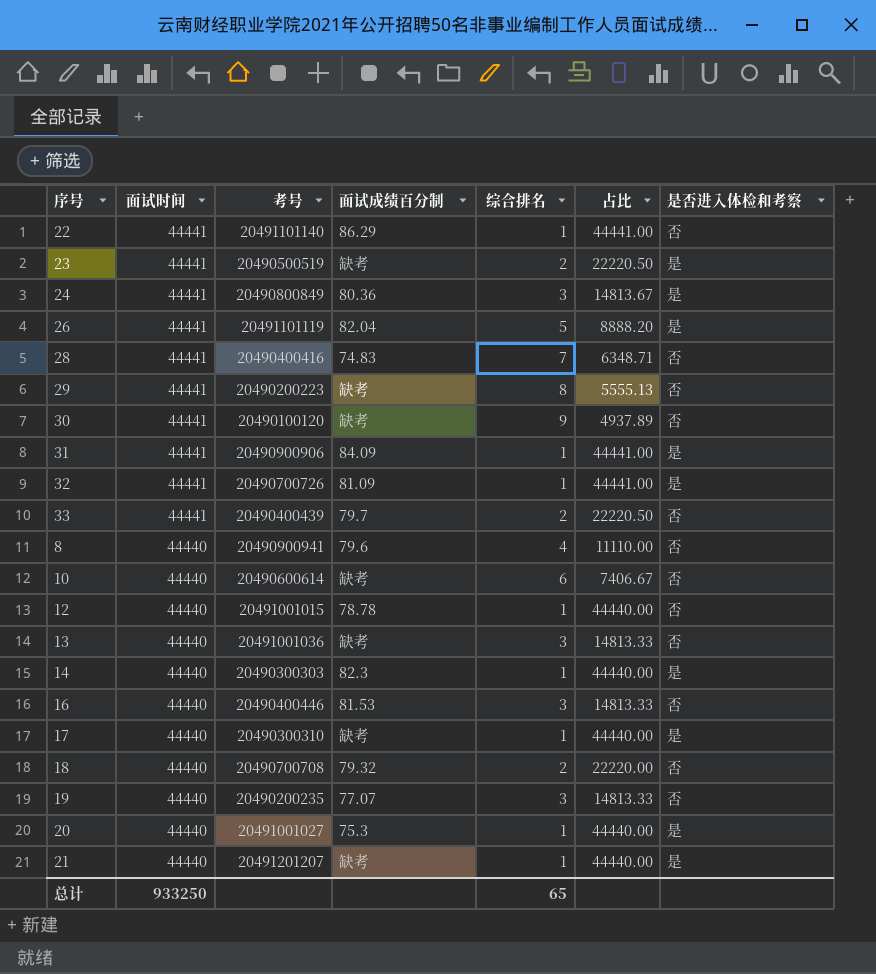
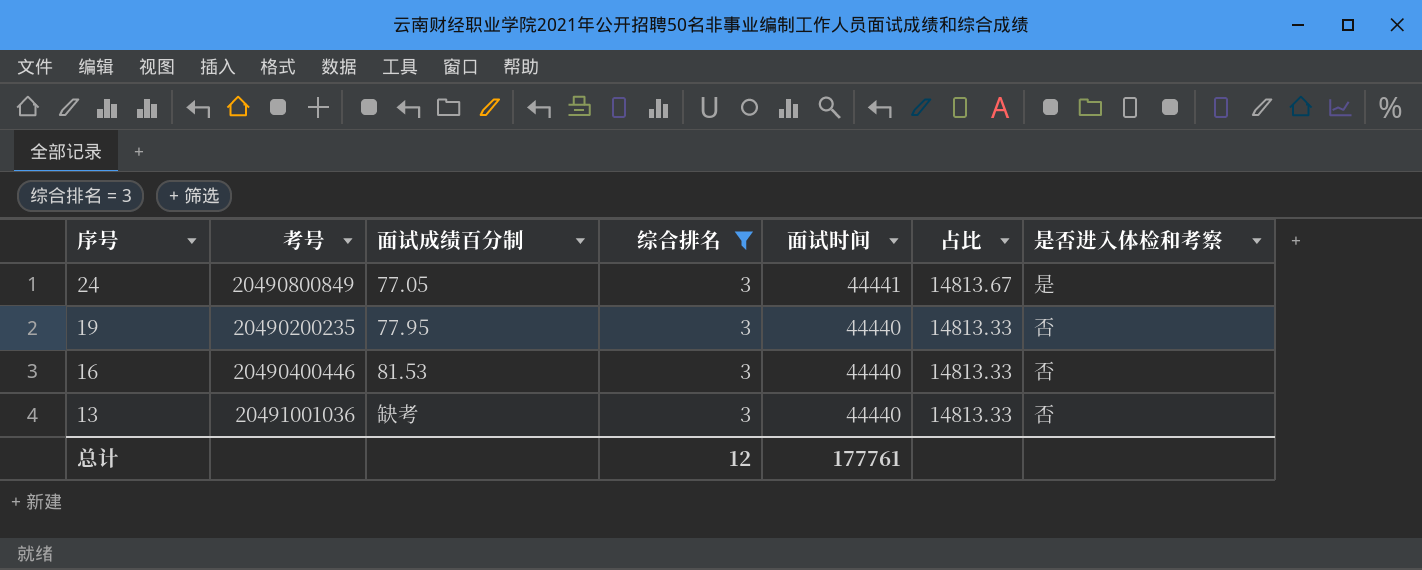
filter: none -> 综合排名 = 3
row order: 面试时间 descending -> 序号 descending
column 面试时间 | position: 2 -> 5
24 | 面试成绩百分制: 80.36 -> 77.05
19 | 面试成绩百分制: 77.07 -> 77.95
总计 | 综合排名: 65 -> 12
总计 | 面试时间: 933250 -> 177761

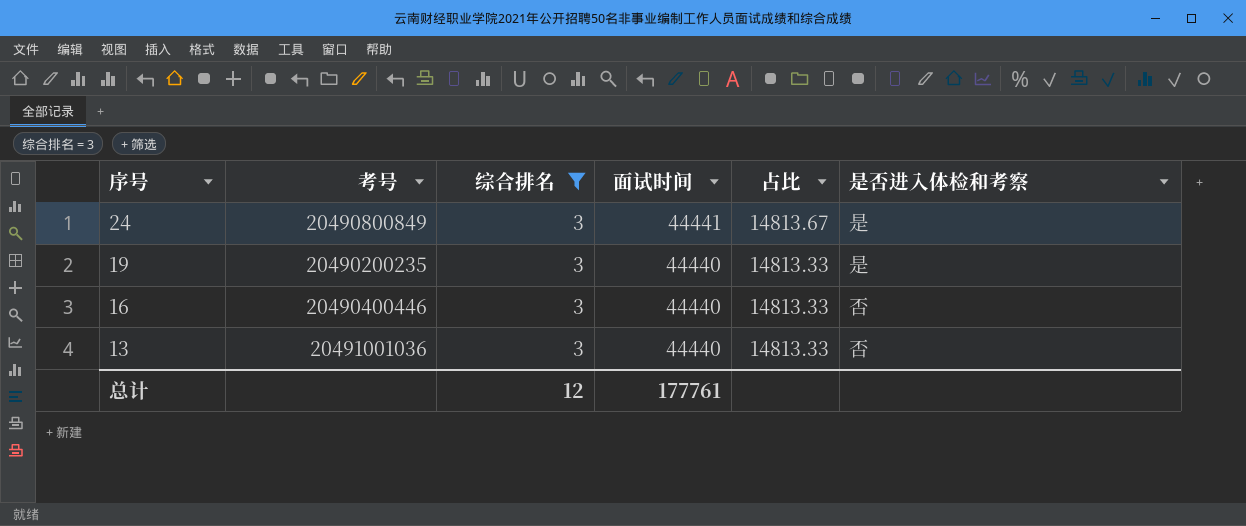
column 面试成绩百分制 | position: 3 -> none
19 | 是否进入体检和考察: 否 -> 是

